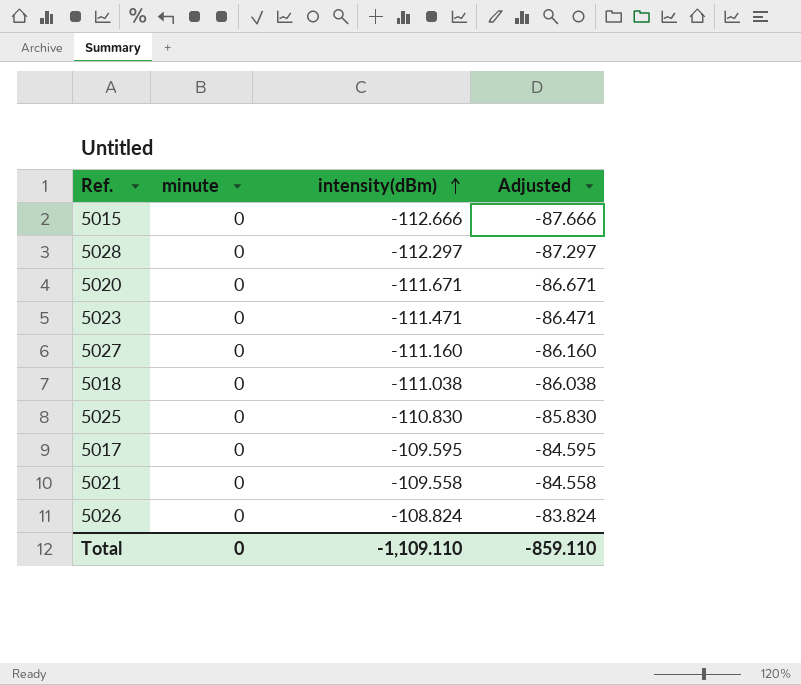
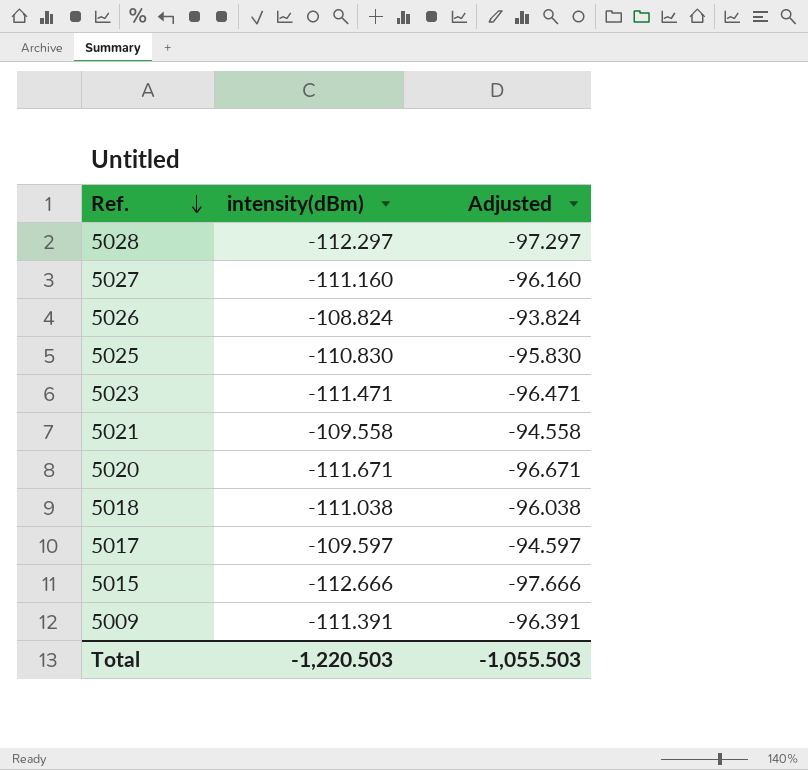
row order: intensity(dBm) ascending -> Ref. descending
column minute | position: 2 -> none
column Adjusted | formula: [intensity(dBm)] + 25 -> [intensity(dBm)] + 15
5017 | intensity(dBm): -109.595 -> -109.597
row 5009: none -> -111.391 | -96.391
Total | intensity(dBm): -1,109.110 -> -1,220.503
Total | Adjusted: -859.110 -> -1,055.503

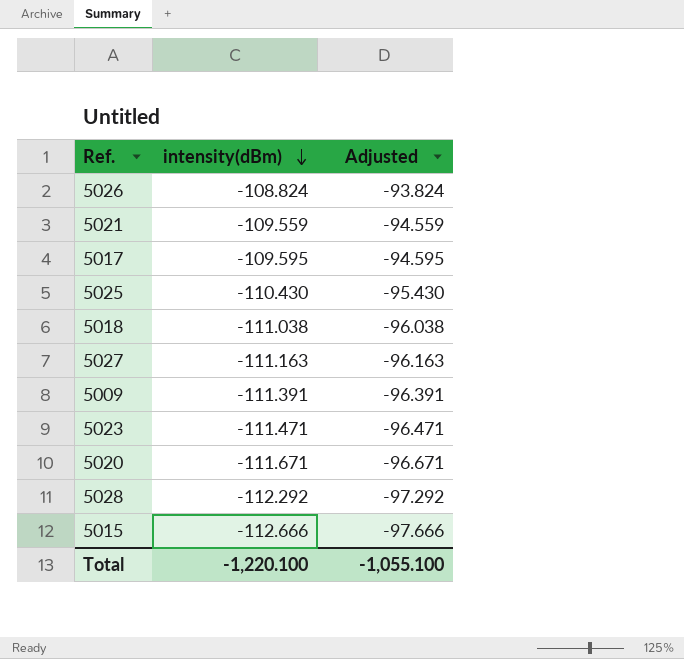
row order: Ref. descending -> intensity(dBm) descending
5021 | intensity(dBm): -109.558 -> -109.559
5021 | Adjusted: -94.558 -> -94.559
5017 | intensity(dBm): -109.597 -> -109.595
5017 | Adjusted: -94.597 -> -94.595
5025 | intensity(dBm): -110.830 -> -110.430
5025 | Adjusted: -95.830 -> -95.430
5027 | intensity(dBm): -111.160 -> -111.163
5027 | Adjusted: -96.160 -> -96.163
5028 | intensity(dBm): -112.297 -> -112.292
5028 | Adjusted: -97.297 -> -97.292
Total | intensity(dBm): -1,220.503 -> -1,220.100
Total | Adjusted: -1,055.503 -> -1,055.100

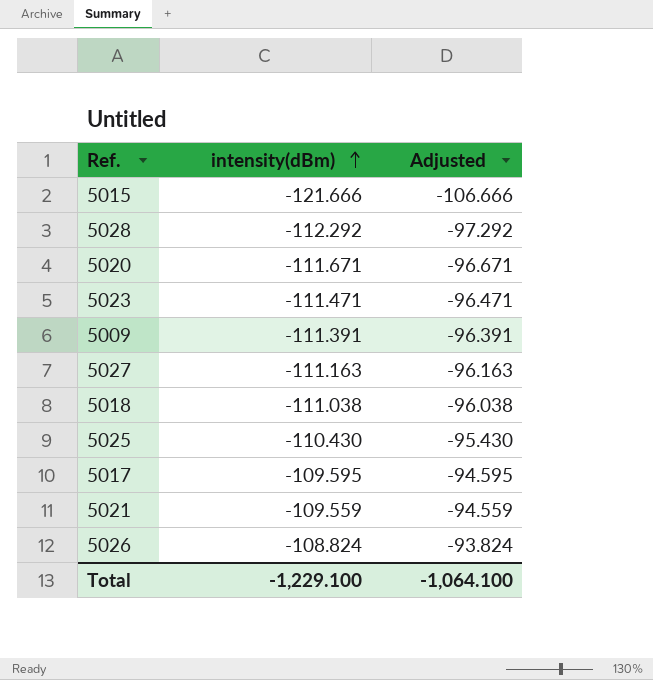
row order: intensity(dBm) descending -> intensity(dBm) ascending
5015 | intensity(dBm): -112.666 -> -121.666
5015 | Adjusted: -97.666 -> -106.666
Total | intensity(dBm): -1,220.100 -> -1,229.100
Total | Adjusted: -1,055.100 -> -1,064.100

